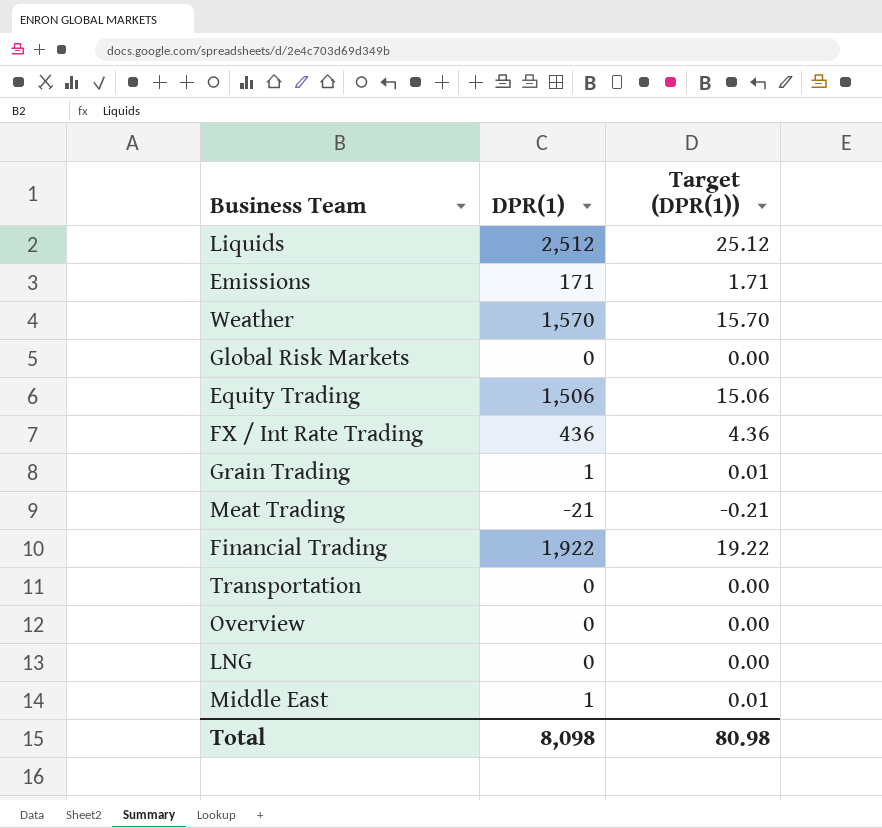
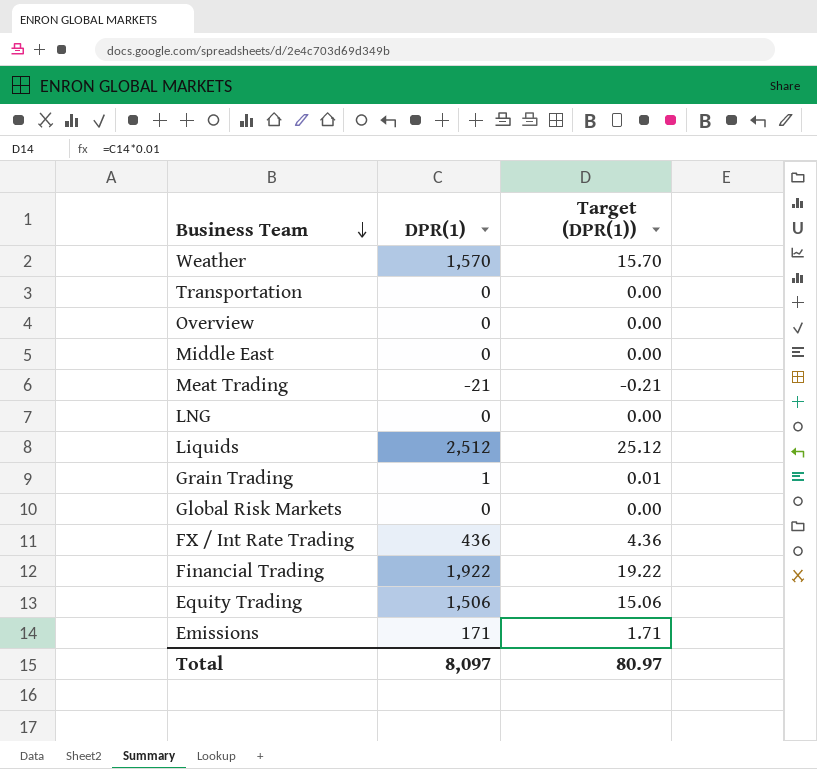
row order: none -> Business Team descending
Middle East | DPR(1): 1 -> 0
Middle East | Target (DPR(1)): 0.01 -> 0.00
Total | DPR(1): 8,098 -> 8,097
Total | Target (DPR(1)): 80.98 -> 80.97

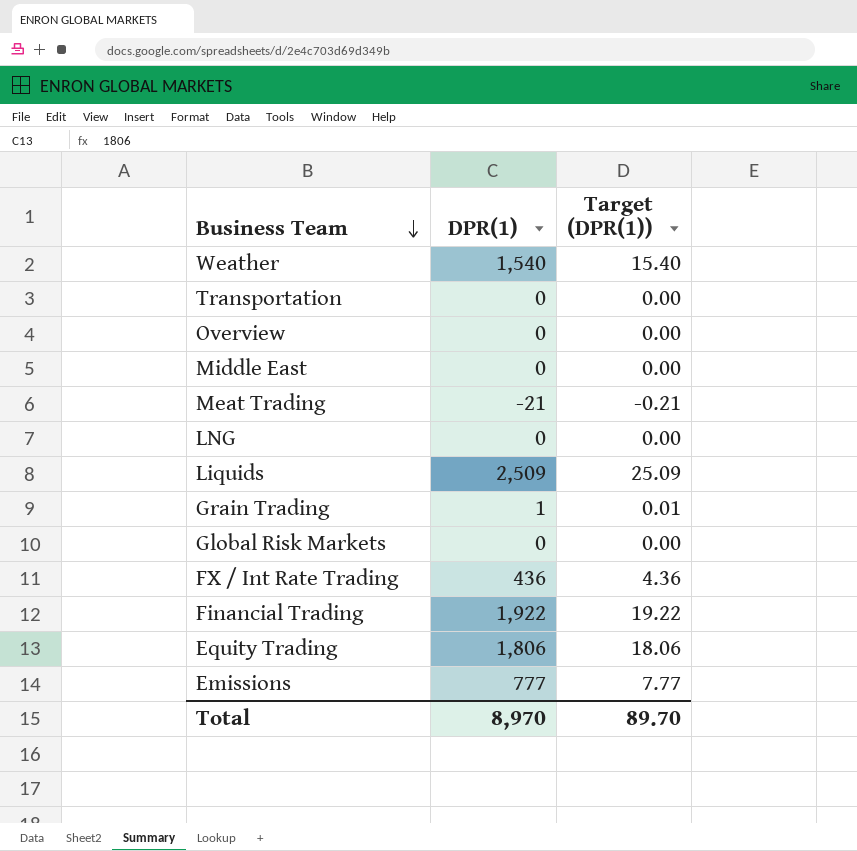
Weather | DPR(1): 1,570 -> 1,540
Weather | Target (DPR(1)): 15.70 -> 15.40
Liquids | DPR(1): 2,512 -> 2,509
Liquids | Target (DPR(1)): 25.12 -> 25.09
Equity Trading | DPR(1): 1,506 -> 1,806
Equity Trading | Target (DPR(1)): 15.06 -> 18.06
Emissions | DPR(1): 171 -> 777
Emissions | Target (DPR(1)): 1.71 -> 7.77
Total | DPR(1): 8,097 -> 8,970
Total | Target (DPR(1)): 80.97 -> 89.70

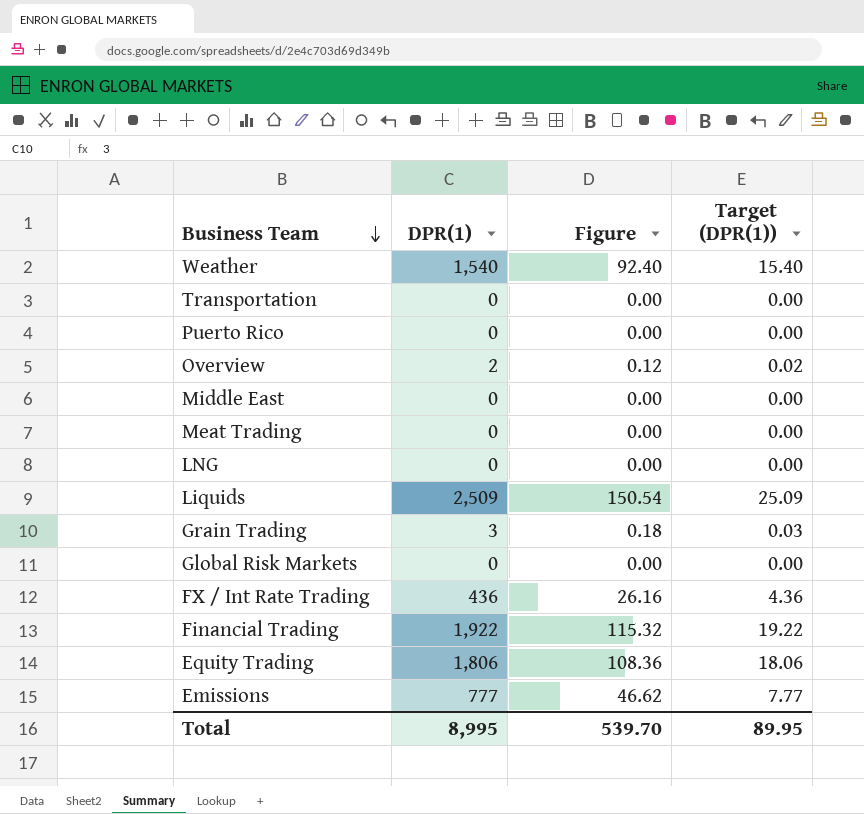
column Figure | formula: none -> [DPR(1)] * 0.06
row Puerto Rico: none -> 0 | 0.00 | 0.00
Overview | DPR(1): 0 -> 2
Overview | Target (DPR(1)): 0.00 -> 0.02
Meat Trading | DPR(1): -21 -> 0
Meat Trading | Target (DPR(1)): -0.21 -> 0.00
Grain Trading | DPR(1): 1 -> 3
Grain Trading | Target (DPR(1)): 0.01 -> 0.03
Total | DPR(1): 8,970 -> 8,995
Total | Target (DPR(1)): 89.70 -> 89.95

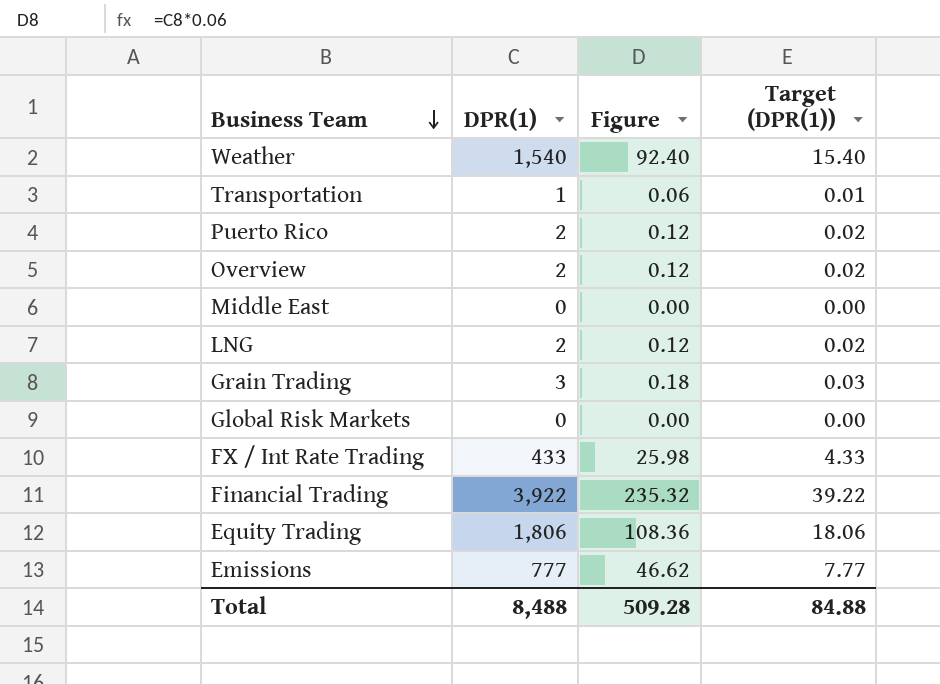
row Meat Trading: 0 | 0.00 | 0.00 -> none
row Liquids: 2,509 | 150.54 | 25.09 -> none
Transportation | DPR(1): 0 -> 1
Transportation | Figure: 0.00 -> 0.06
Transportation | Target (DPR(1)): 0.00 -> 0.01
Puerto Rico | DPR(1): 0 -> 2
Puerto Rico | Figure: 0.00 -> 0.12
Puerto Rico | Target (DPR(1)): 0.00 -> 0.02
LNG | DPR(1): 0 -> 2
LNG | Figure: 0.00 -> 0.12
LNG | Target (DPR(1)): 0.00 -> 0.02
FX / Int Rate Trading | DPR(1): 436 -> 433
FX / Int Rate Trading | Figure: 26.16 -> 25.98
FX / Int Rate Trading | Target (DPR(1)): 4.36 -> 4.33
Financial Trading | DPR(1): 1,922 -> 3,922
Financial Trading | Figure: 115.32 -> 235.32
Financial Trading | Target (DPR(1)): 19.22 -> 39.22
Total | DPR(1): 8,995 -> 8,488
Total | Figure: 539.70 -> 509.28
Total | Target (DPR(1)): 89.95 -> 84.88

